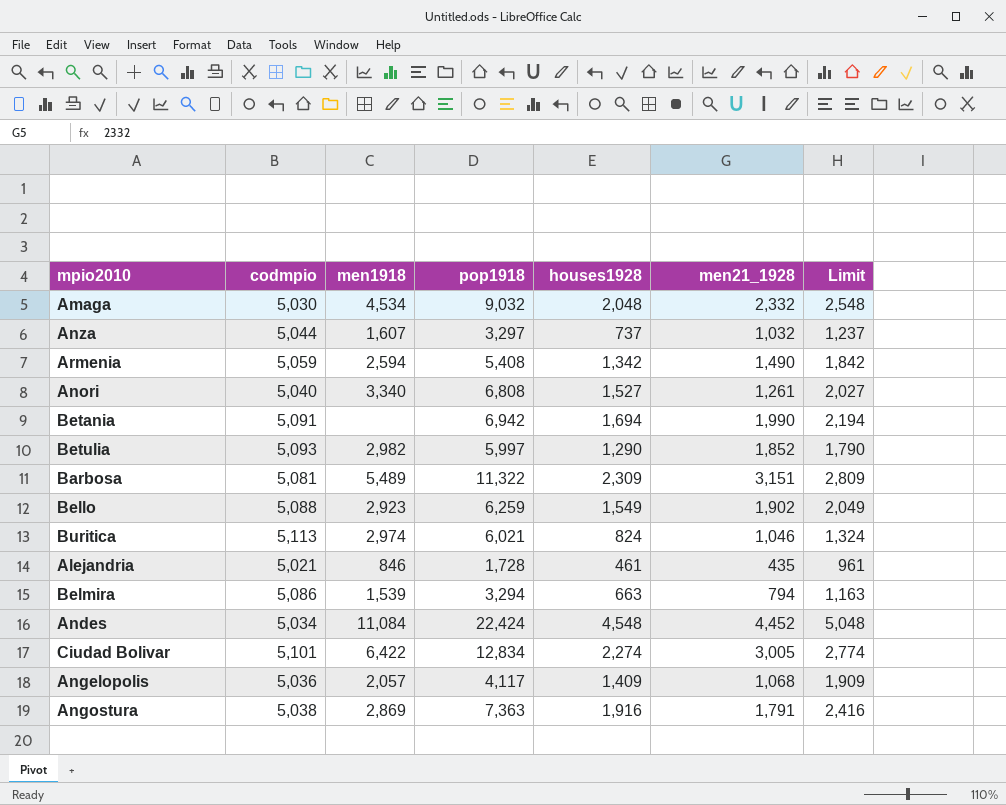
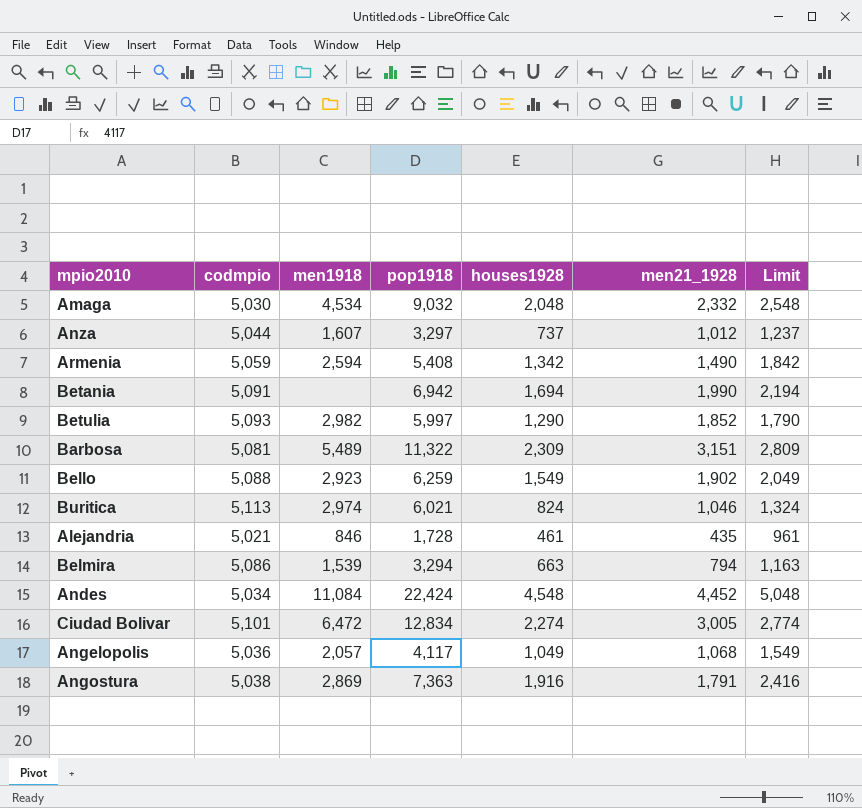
row Anori: 5,040 | 3,340 | 6,808 | 1,527 | 1,261 | 2,027 -> none
Anza | men21_1928: 1,032 -> 1,012
Ciudad Bolivar | men1918: 6,422 -> 6,472
Angelopolis | houses1928: 1,409 -> 1,049
Angelopolis | Limit: 1,909 -> 1,549

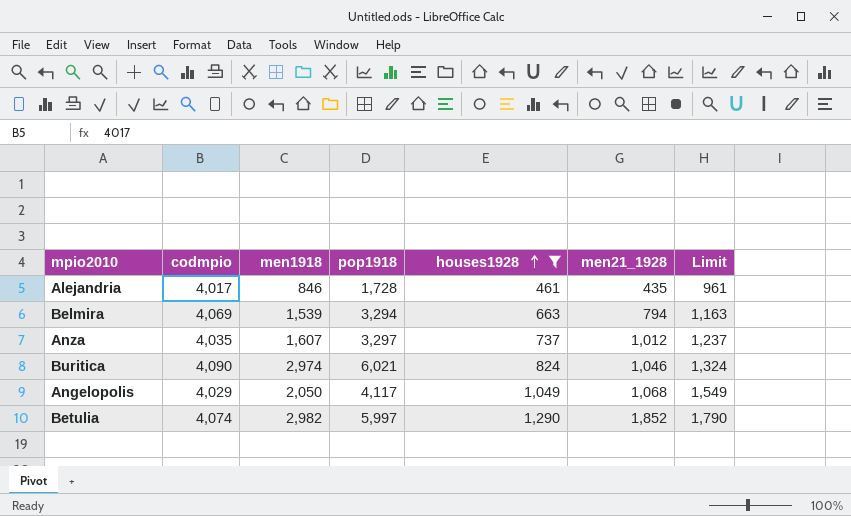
filter: none -> houses1928 <= 1,290
row order: none -> houses1928 ascending
Alejandria | codmpio: 5,021 -> 4,017
Belmira | codmpio: 5,086 -> 4,069
Anza | codmpio: 5,044 -> 4,035
Buritica | codmpio: 5,113 -> 4,090
Angelopolis | codmpio: 5,036 -> 4,029
Angelopolis | men1918: 2,057 -> 2,050
Betulia | codmpio: 5,093 -> 4,074

